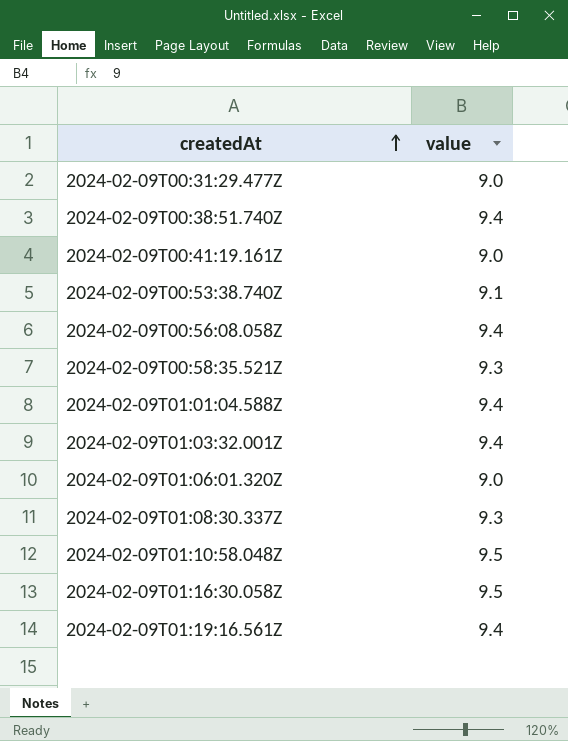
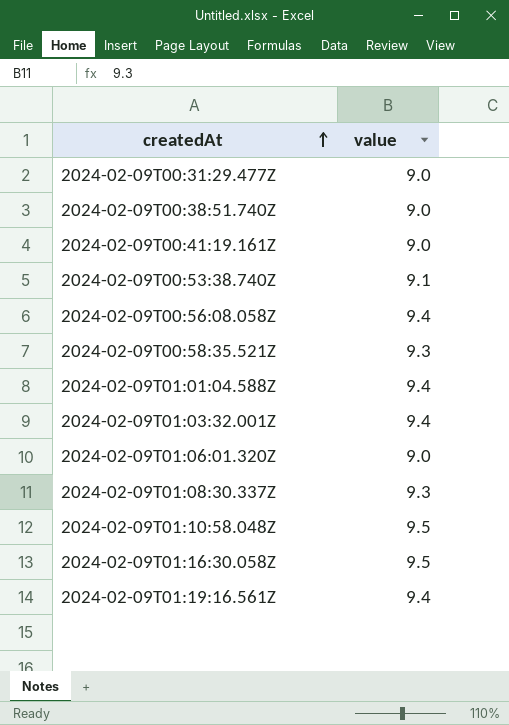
2024-02-09T00:38:51.740Z | value: 9.4 -> 9.0

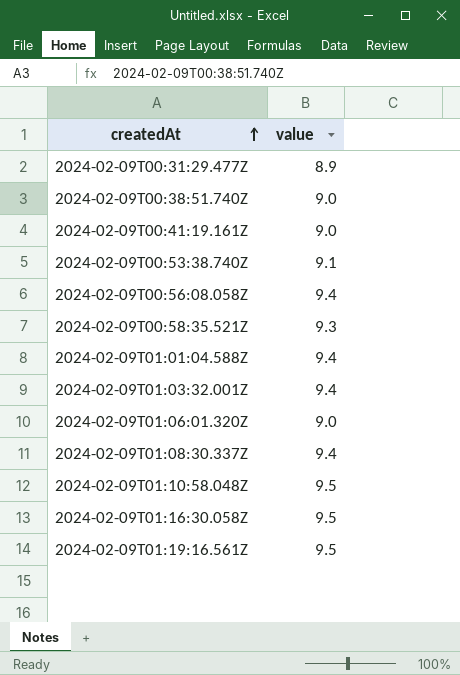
2024-02-09T00:31:29.477Z | value: 9.0 -> 8.9
2024-02-09T01:08:30.337Z | value: 9.3 -> 9.4
2024-02-09T01:19:16.561Z | value: 9.4 -> 9.5

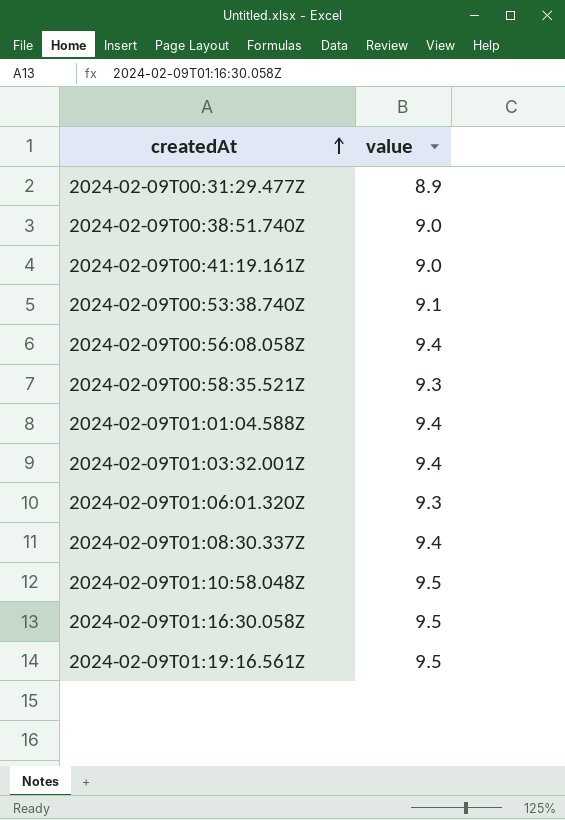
2024-02-09T01:06:01.320Z | value: 9.0 -> 9.3

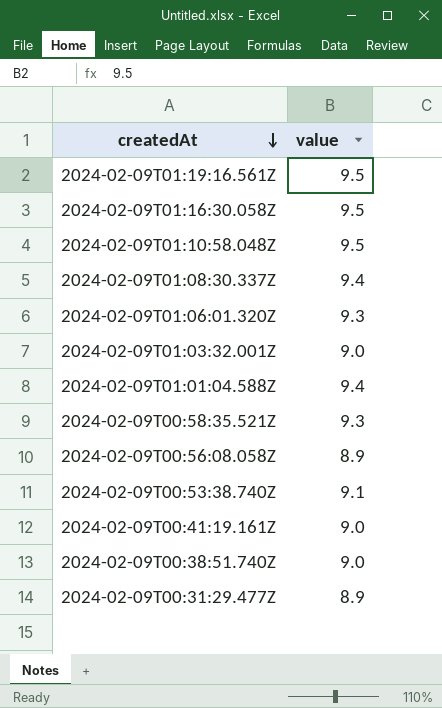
row order: createdAt ascending -> createdAt descending
2024-02-09T01:03:32.001Z | value: 9.4 -> 9.0
2024-02-09T00:56:08.058Z | value: 9.4 -> 8.9

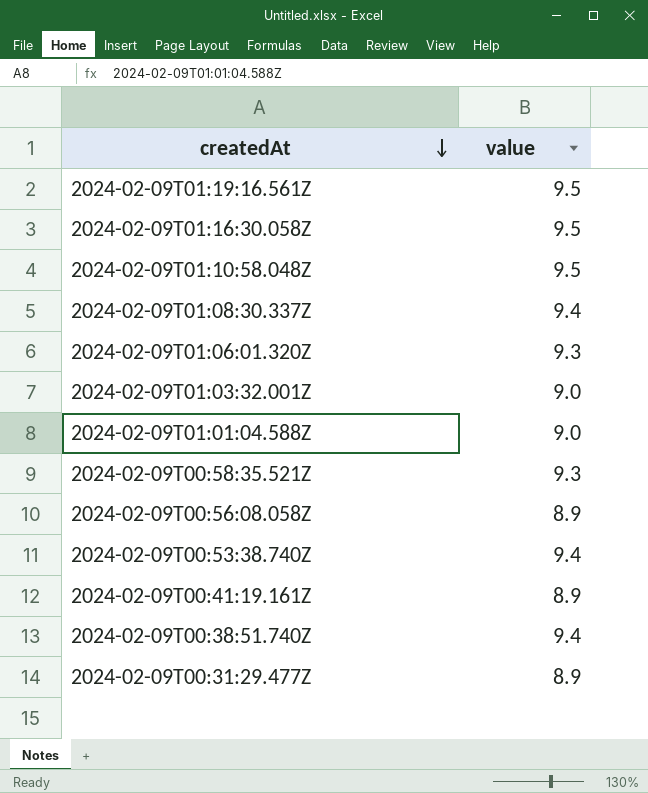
2024-02-09T01:01:04.588Z | value: 9.4 -> 9.0
2024-02-09T00:53:38.740Z | value: 9.1 -> 9.4
2024-02-09T00:41:19.161Z | value: 9.0 -> 8.9
2024-02-09T00:38:51.740Z | value: 9.0 -> 9.4

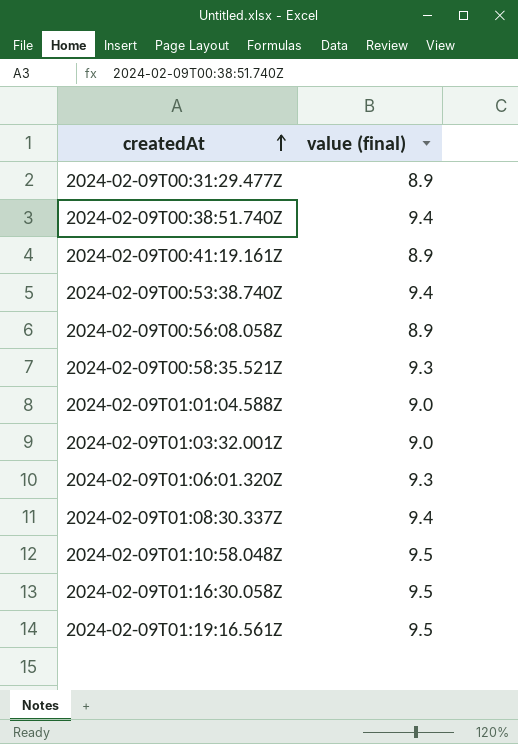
row order: createdAt descending -> createdAt ascending
column name: value -> value (final)

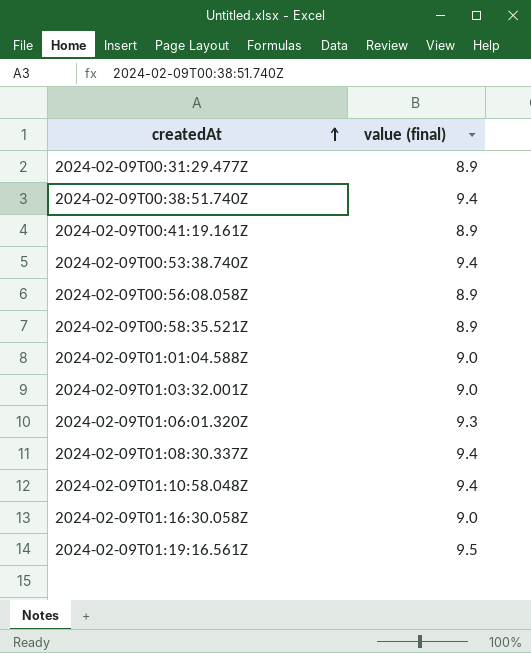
2024-02-09T00:58:35.521Z | value (final): 9.3 -> 8.9
2024-02-09T01:10:58.048Z | value (final): 9.5 -> 9.4
2024-02-09T01:16:30.058Z | value (final): 9.5 -> 9.0

